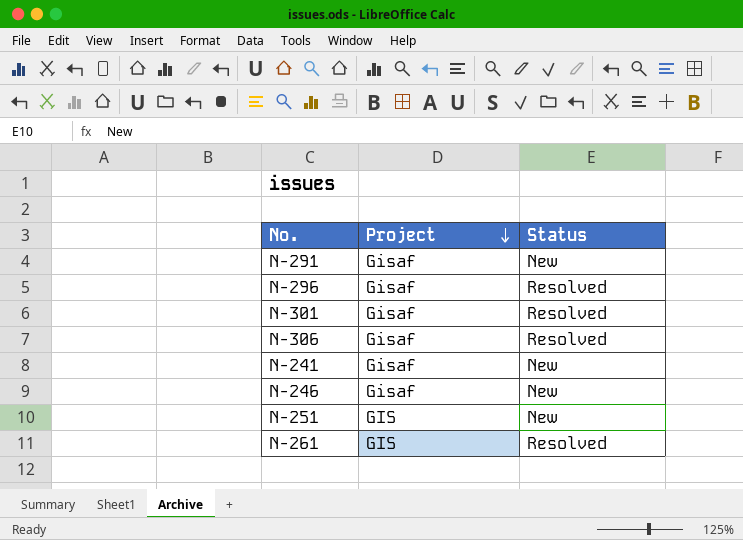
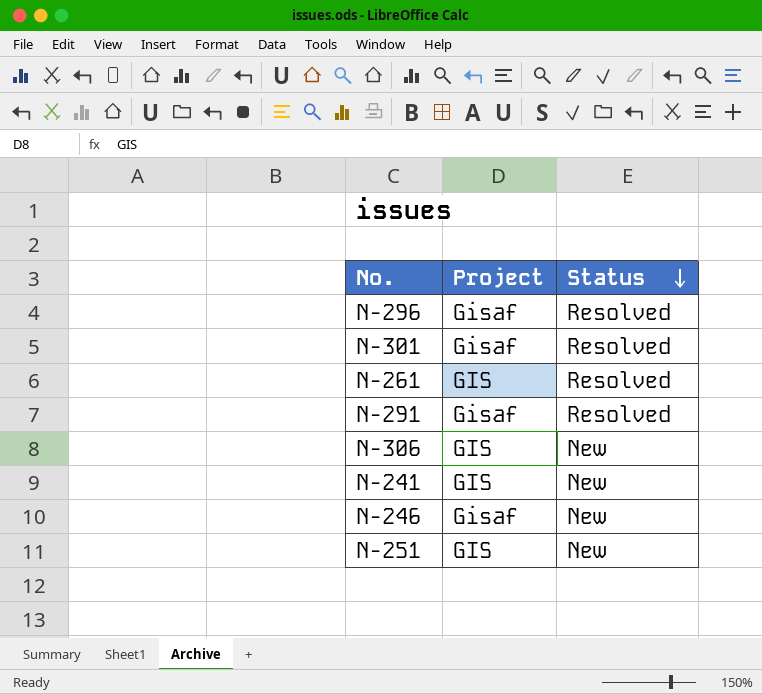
row order: Project descending -> Status descending
N-291 | Status: New -> Resolved
N-306 | Project: Gisaf -> GIS
N-306 | Status: Resolved -> New
N-241 | Project: Gisaf -> GIS

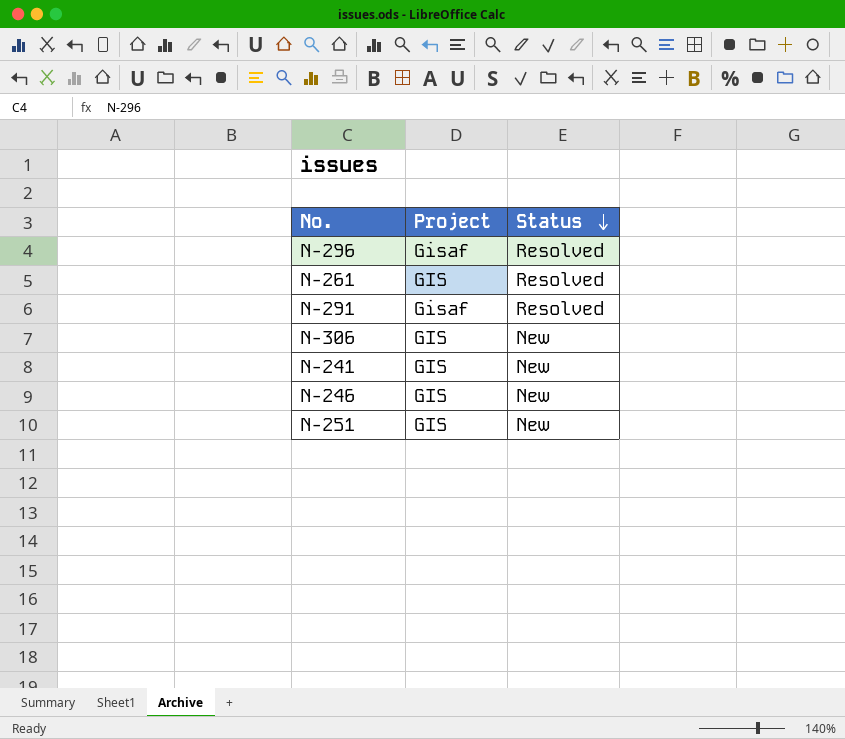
row N-301: Gisaf | Resolved -> none
N-246 | Project: Gisaf -> GIS

